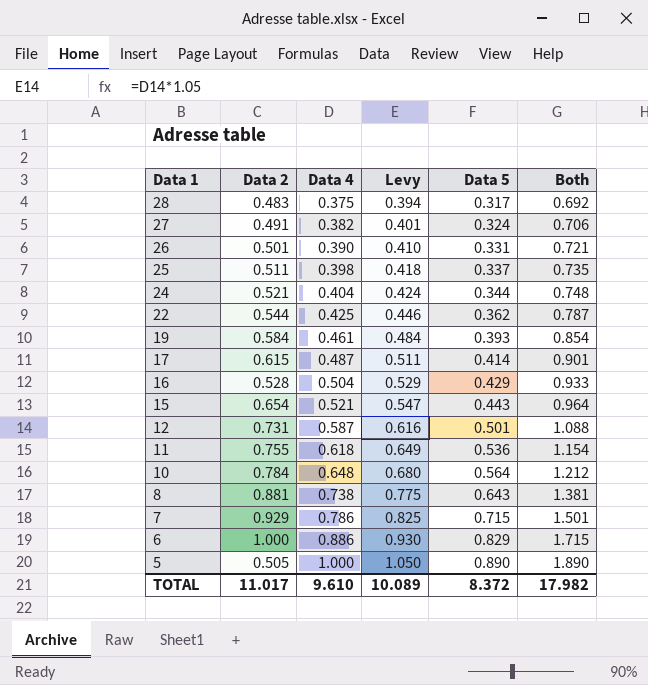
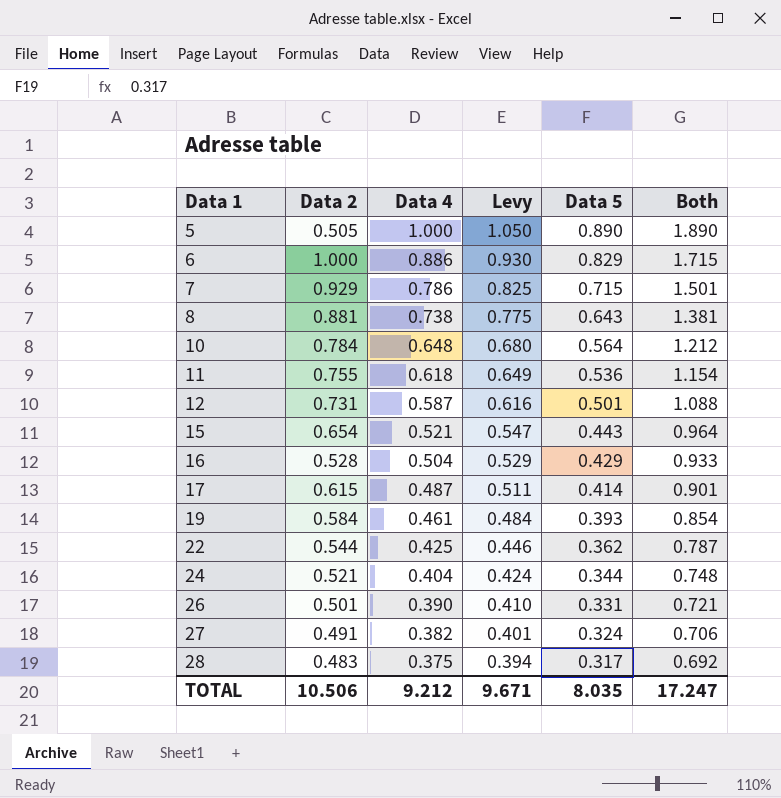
row order: Data 1 descending -> Data 1 ascending
row 25: 0.511 | 0.398 | 0.418 | 0.337 | 0.735 -> none
TOTAL | Data 2: 11.017 -> 10.506
TOTAL | Data 4: 9.610 -> 9.212
TOTAL | Levy: 10.089 -> 9.671
TOTAL | Data 5: 8.372 -> 8.035
TOTAL | Both: 17.982 -> 17.247

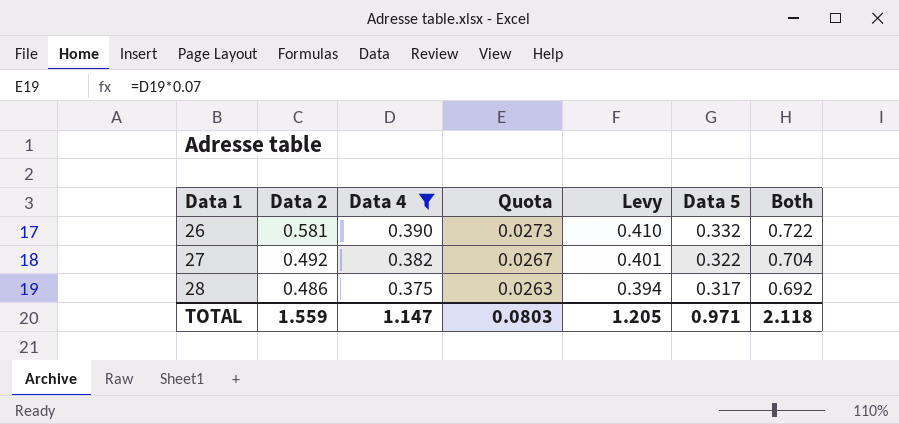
filter: none -> Data 4 <= 0.390
column Quota | formula: none -> [Data 4] * 0.07
26 | Data 2: 0.501 -> 0.581
26 | Data 5: 0.331 -> 0.332
26 | Both: 0.721 -> 0.722
27 | Data 2: 0.491 -> 0.492
27 | Data 5: 0.324 -> 0.322
27 | Both: 0.706 -> 0.704
28 | Data 2: 0.483 -> 0.486
TOTAL | Data 2: 10.506 -> 1.559
TOTAL | Data 4: 9.212 -> 1.147
TOTAL | Levy: 9.671 -> 1.205
TOTAL | Data 5: 8.035 -> 0.971
TOTAL | Both: 17.247 -> 2.118

